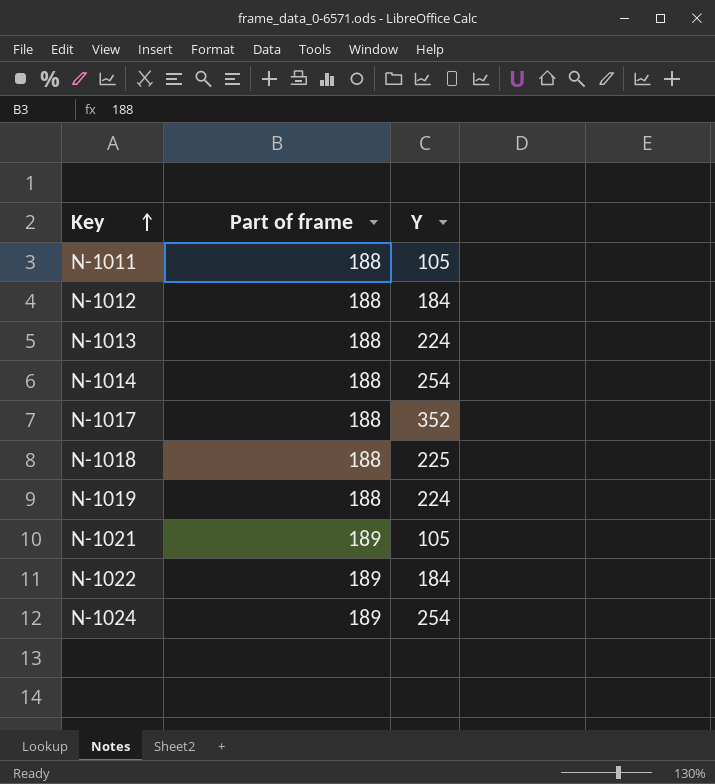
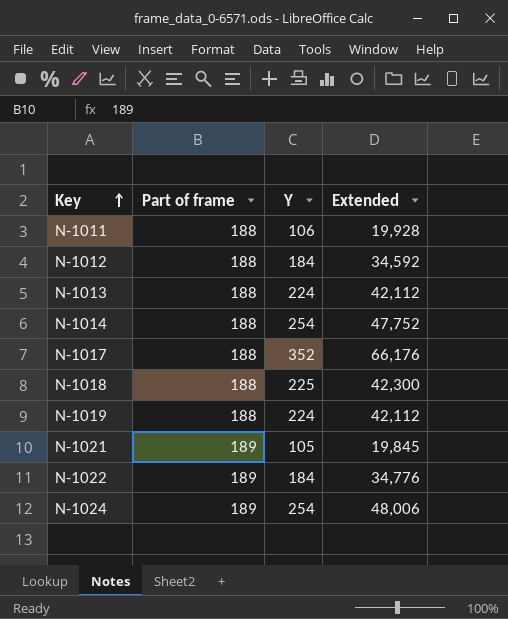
column Extended | formula: none -> [Part of frame] * [Y]
N-1011 | Y: 105 -> 106

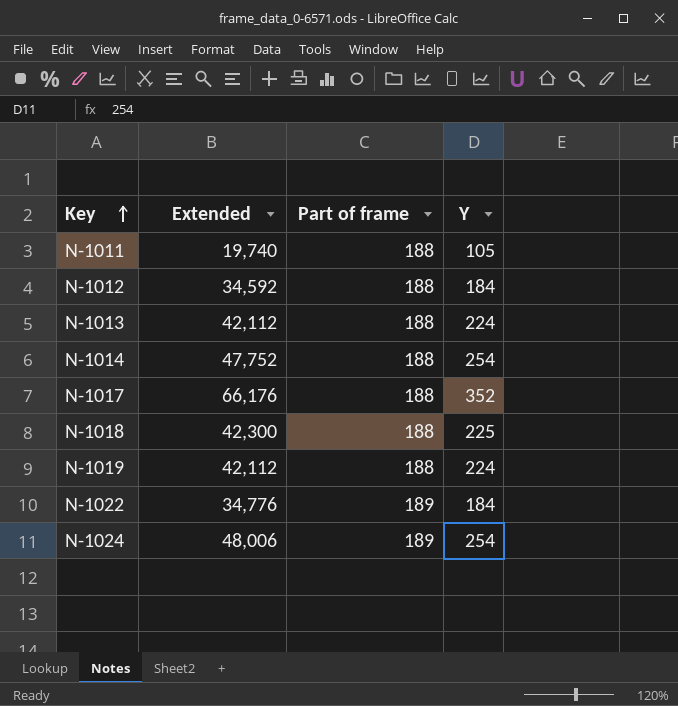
column Extended | position: 4 -> 2
row N-1021: 189 | 105 | 19,845 -> none
N-1011 | Extended: 19,928 -> 19,740
N-1011 | Y: 106 -> 105

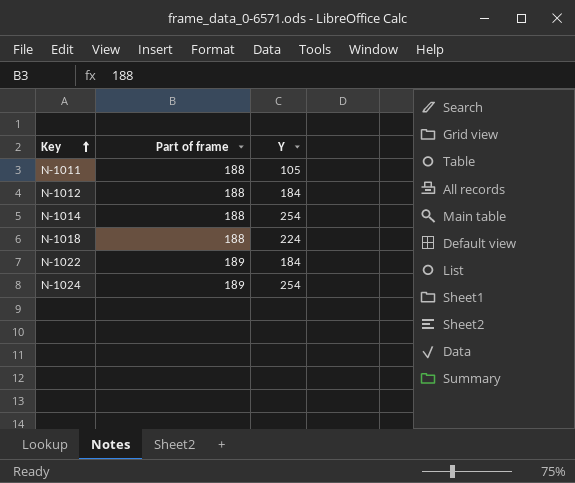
column Extended | formula: [Part of frame] * [Y] -> none
row N-1013: 42,112 | 188 | 224 -> none
row N-1017: 66,176 | 188 | 352 -> none
row N-1019: 42,112 | 188 | 224 -> none
N-1018 | Y: 225 -> 224

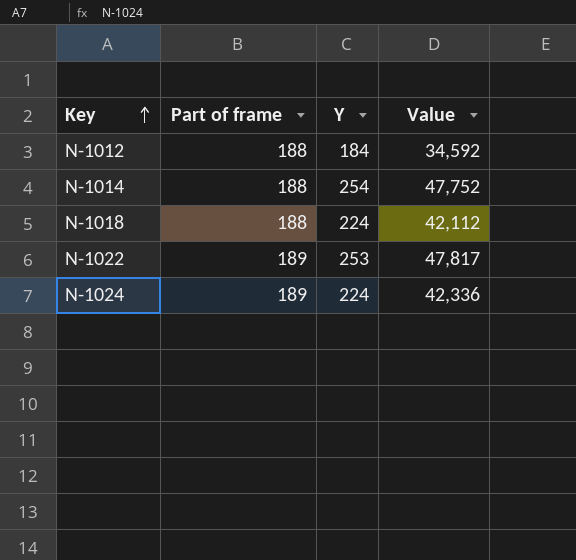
column Value | formula: none -> [Part of frame] * [Y]
row N-1011: 188 | 105 -> none
N-1022 | Y: 184 -> 253
N-1024 | Y: 254 -> 224

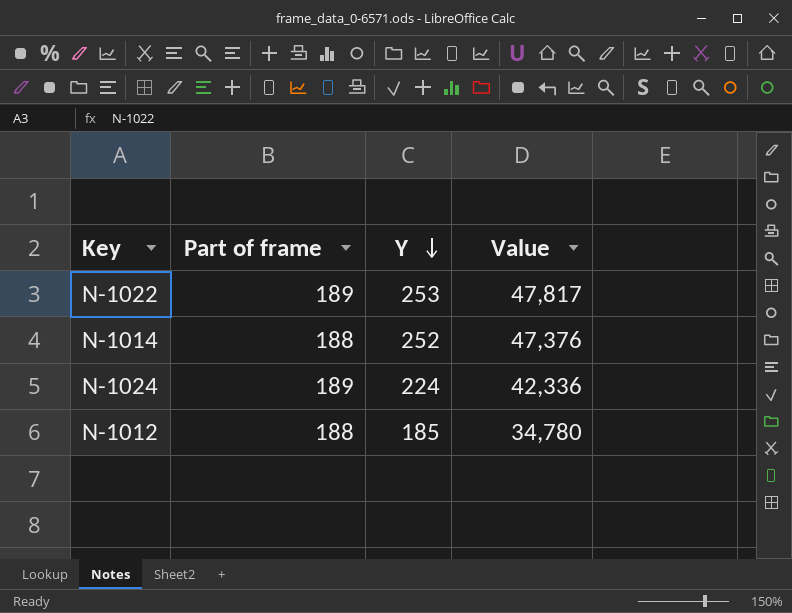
row order: Key ascending -> Y descending
row N-1018: 188 | 224 | 42,112 -> none
N-1014 | Y: 254 -> 252
N-1014 | Value: 47,752 -> 47,376
N-1012 | Y: 184 -> 185
N-1012 | Value: 34,592 -> 34,780

